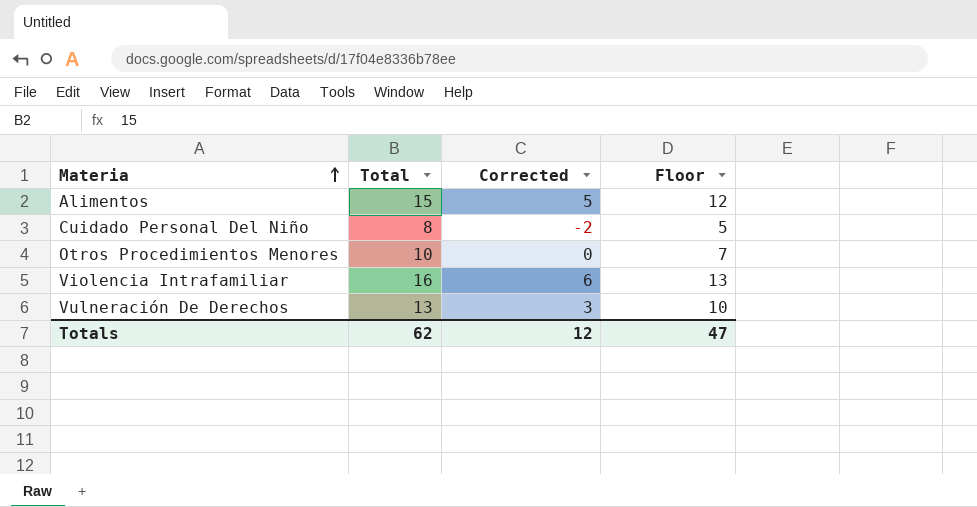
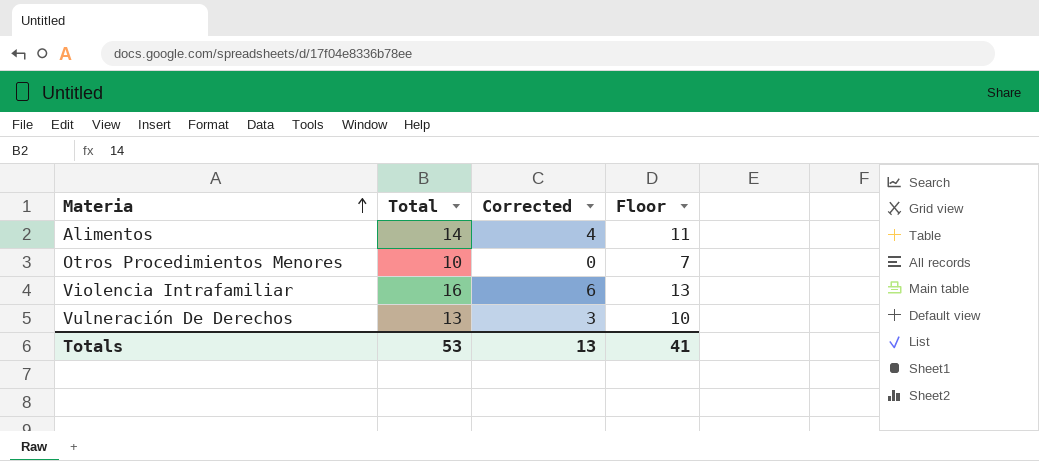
row Cuidado Personal Del Niño: 8 | -2 | 5 -> none
Alimentos | Total: 15 -> 14
Alimentos | Corrected: 5 -> 4
Alimentos | Floor: 12 -> 11
Totals | Total: 62 -> 53
Totals | Corrected: 12 -> 13
Totals | Floor: 47 -> 41

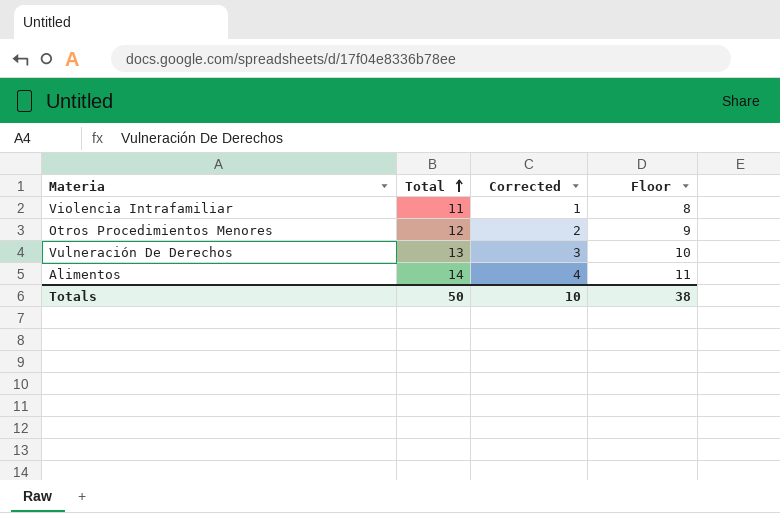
row order: Materia ascending -> Total ascending
Violencia Intrafamiliar | Total: 16 -> 11
Violencia Intrafamiliar | Corrected: 6 -> 1
Violencia Intrafamiliar | Floor: 13 -> 8
Otros Procedimientos Menores | Total: 10 -> 12
Otros Procedimientos Menores | Corrected: 0 -> 2
Otros Procedimientos Menores | Floor: 7 -> 9
Totals | Total: 53 -> 50
Totals | Corrected: 13 -> 10
Totals | Floor: 41 -> 38

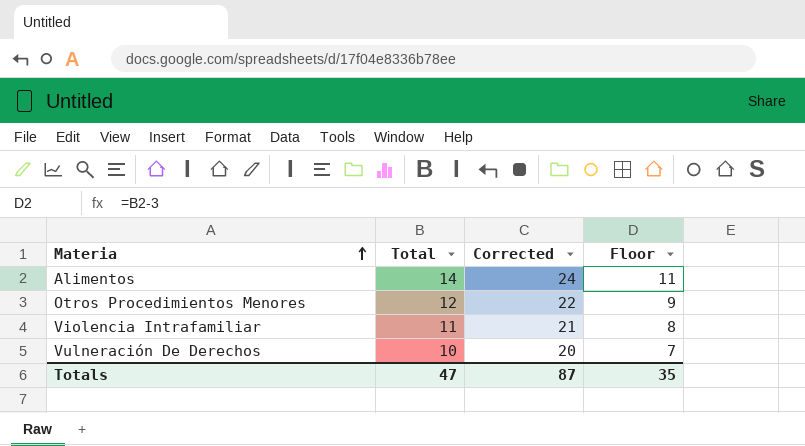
row order: Total ascending -> Materia ascending
column Corrected | formula: [Total] - 10 -> [Total] + 10
Vulneración De Derechos | Total: 13 -> 10
Vulneración De Derechos | Floor: 10 -> 7
Totals | Total: 50 -> 47
Totals | Corrected: 10 -> 87
Totals | Floor: 38 -> 35

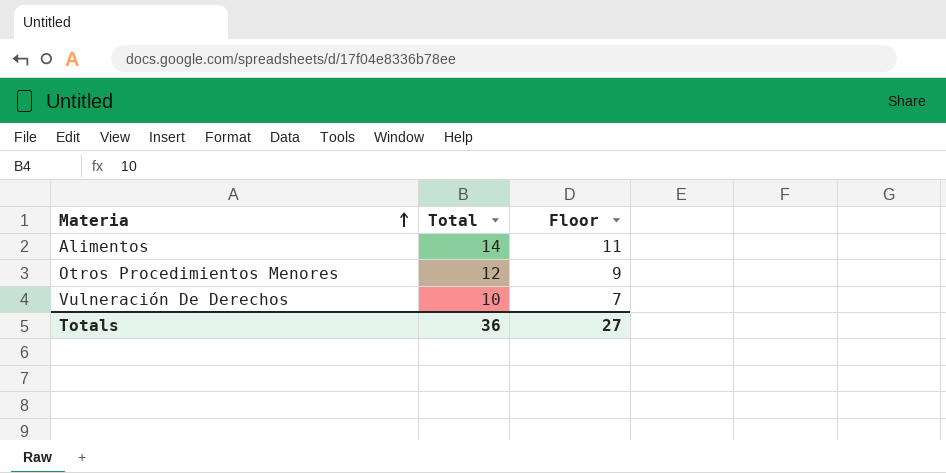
column Corrected | formula: [Total] + 10 -> none
row Violencia Intrafamiliar: 11 | 21 | 8 -> none
Totals | Total: 47 -> 36
Totals | Floor: 35 -> 27

